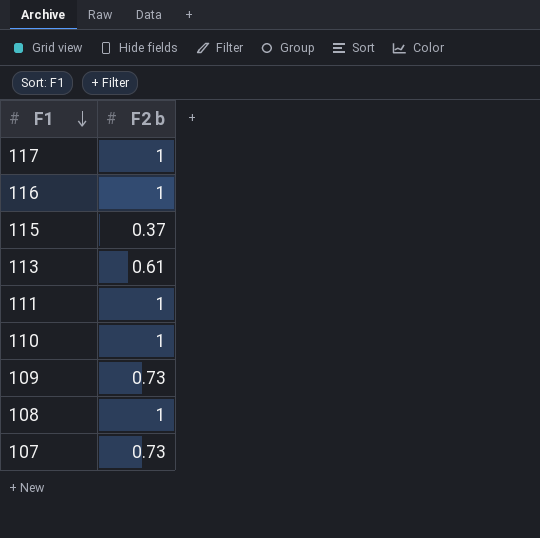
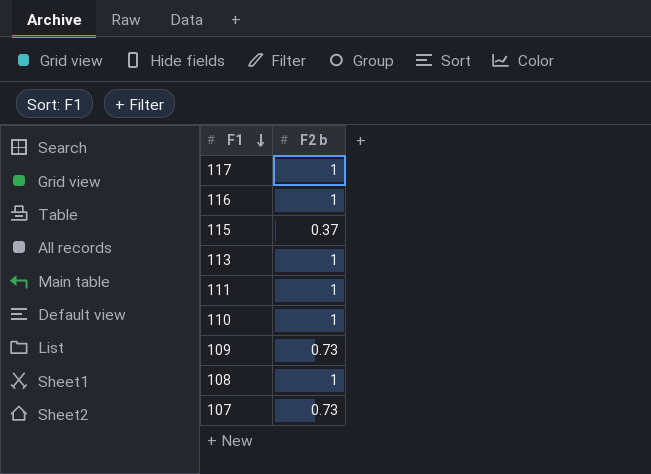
113 | F2 b: 0.61 -> 1

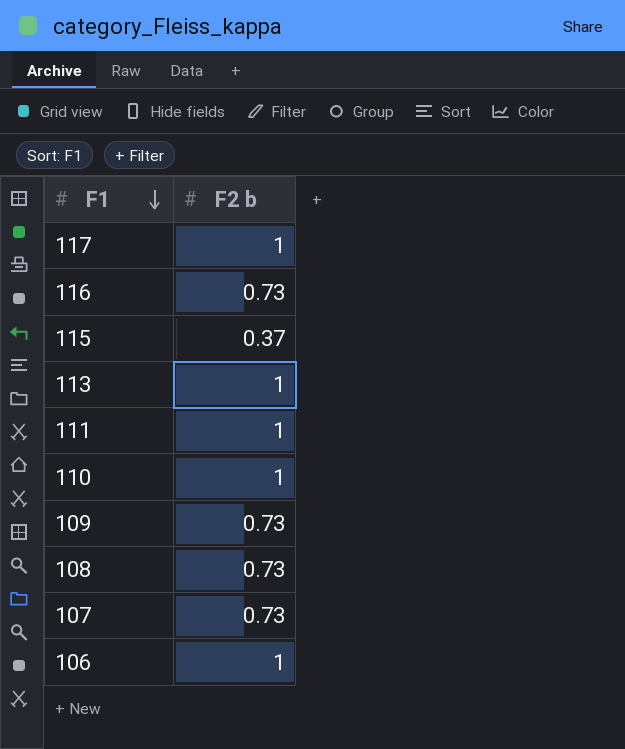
116 | F2 b: 1 -> 0.73
108 | F2 b: 1 -> 0.73
row 106: none -> 1

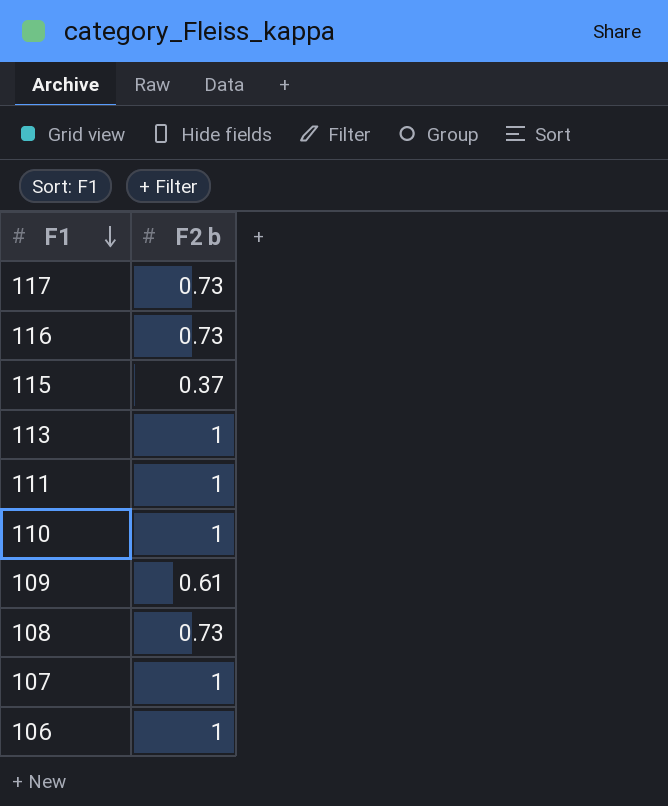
117 | F2 b: 1 -> 0.73
109 | F2 b: 0.73 -> 0.61
107 | F2 b: 0.73 -> 1

